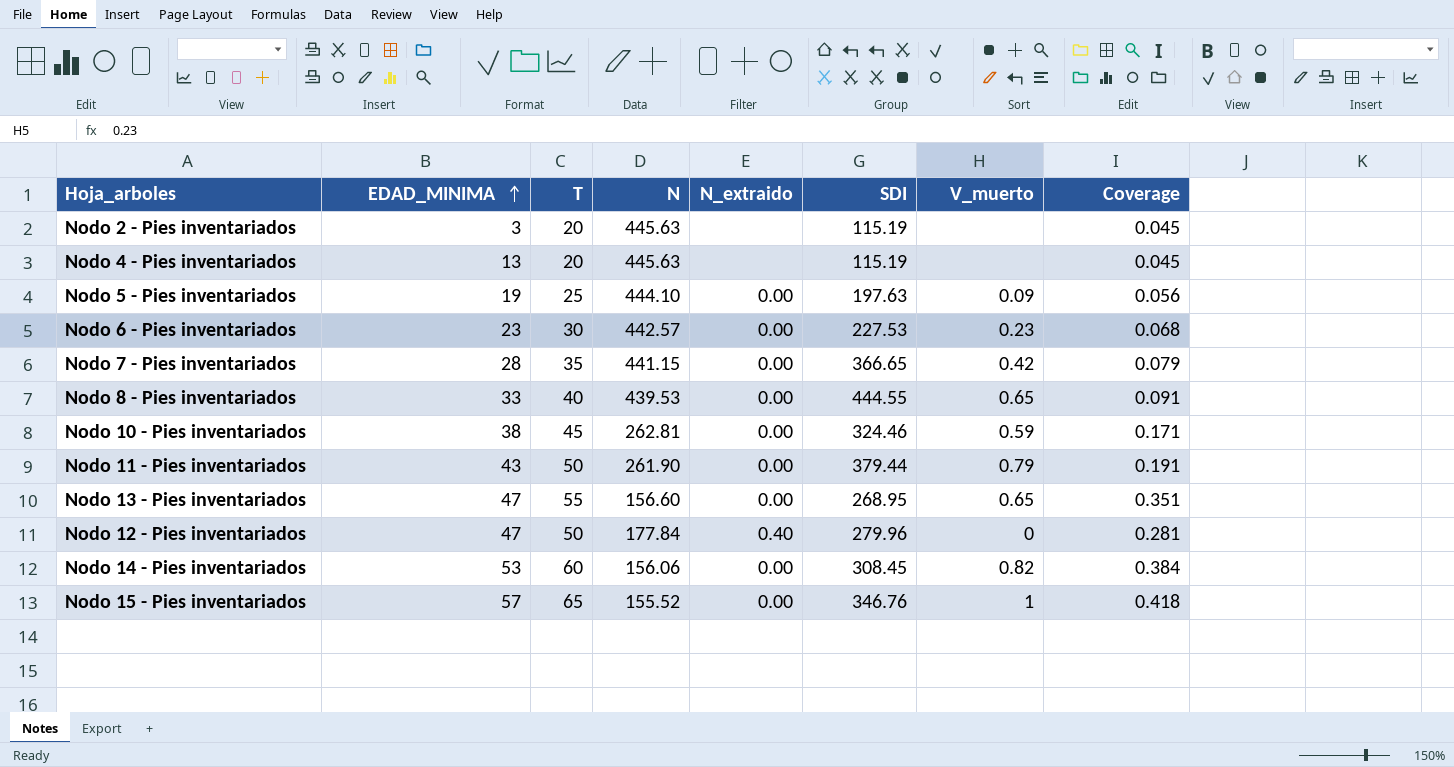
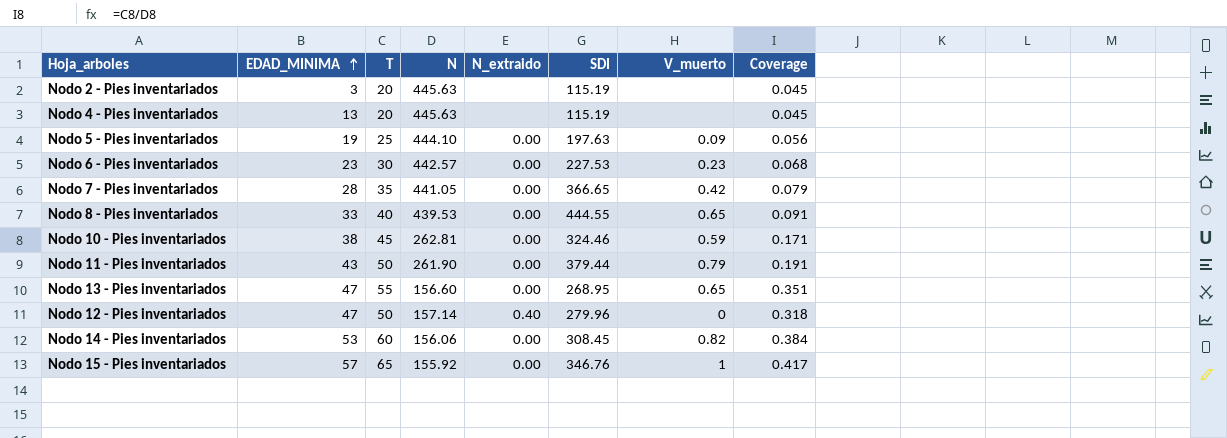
Nodo 7 - Pies inventariados | N: 441.15 -> 441.05
Nodo 12 - Pies inventariados | N: 177.84 -> 157.14
Nodo 12 - Pies inventariados | Coverage: 0.281 -> 0.318
Nodo 15 - Pies inventariados | N: 155.52 -> 155.92
Nodo 15 - Pies inventariados | Coverage: 0.418 -> 0.417

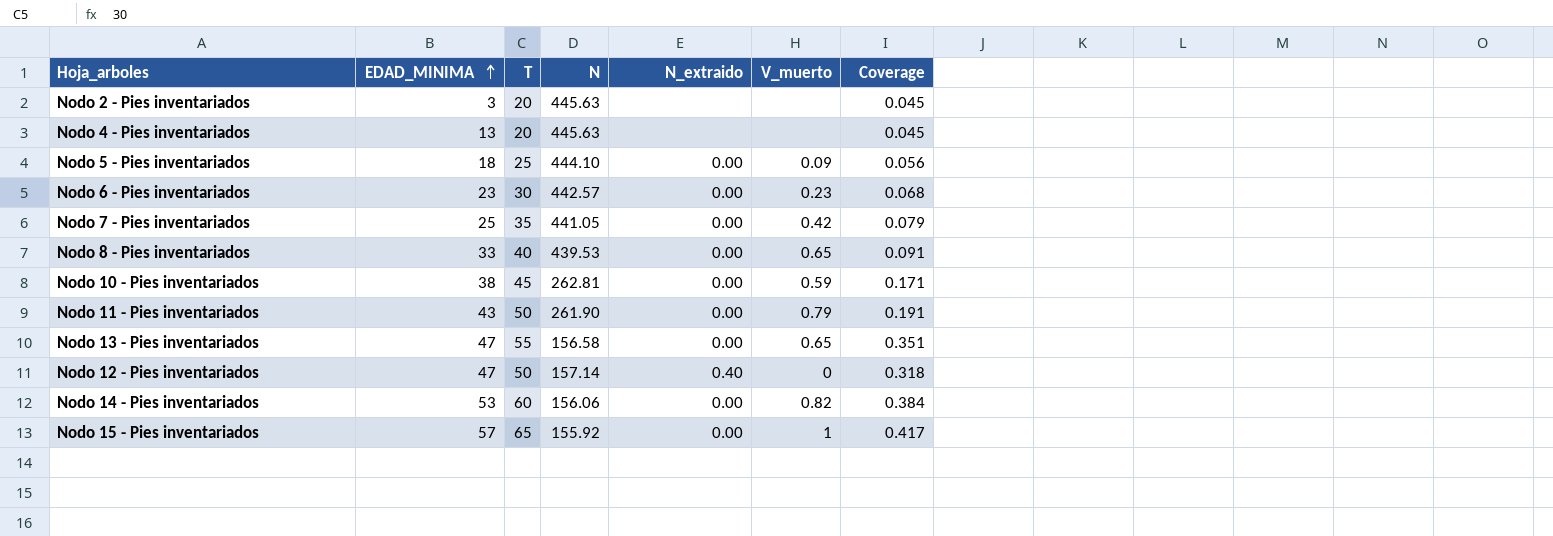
column SDI | position: 6 -> none
Nodo 5 - Pies inventariados | EDAD_MINIMA: 19 -> 18
Nodo 7 - Pies inventariados | EDAD_MINIMA: 28 -> 25
Nodo 13 - Pies inventariados | N: 156.60 -> 156.58

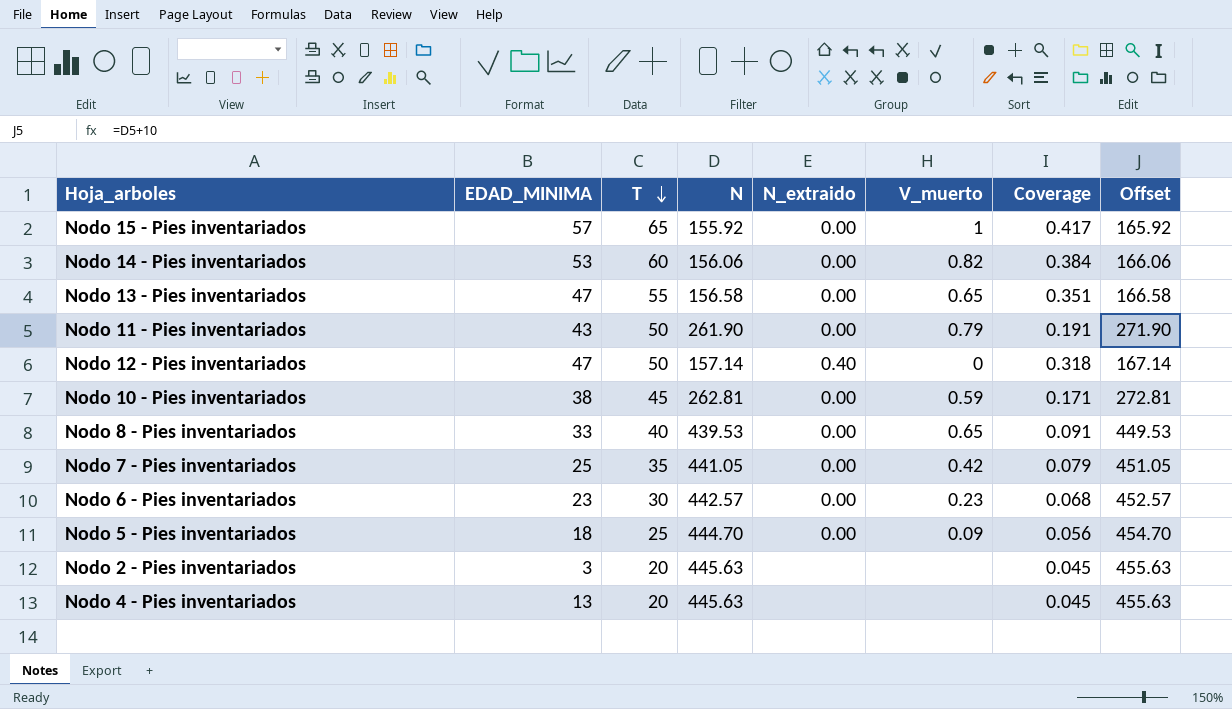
row order: EDAD_MINIMA ascending -> T descending
column Offset | formula: none -> [N] + 10
Nodo 5 - Pies inventariados | N: 444.10 -> 444.70

